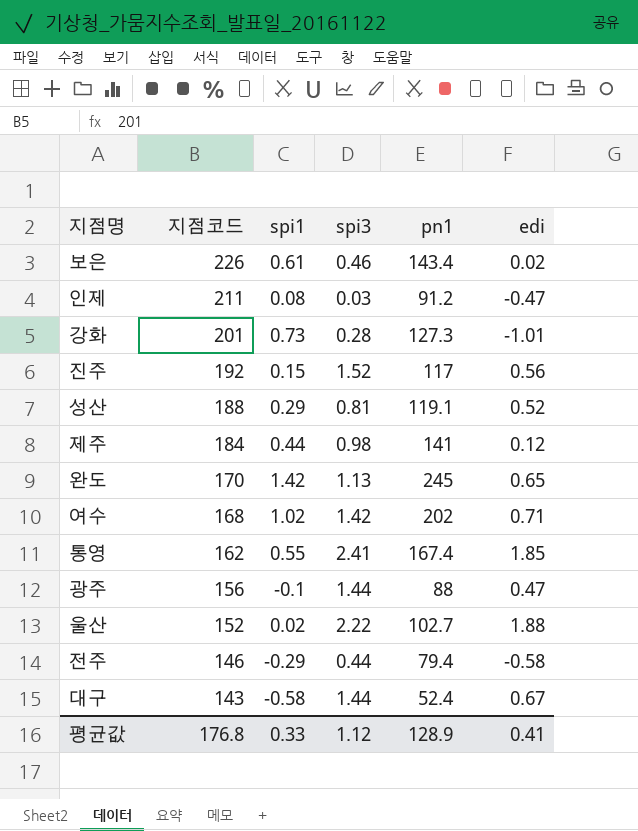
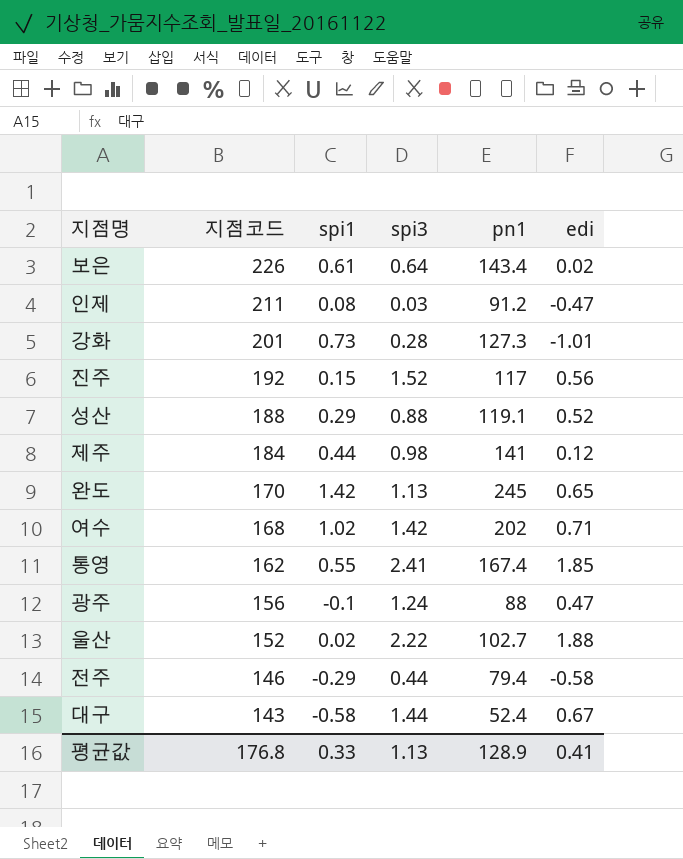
보은 | spi3: 0.46 -> 0.64
성산 | spi3: 0.81 -> 0.88
광주 | spi3: 1.44 -> 1.24
평균값 | spi3: 1.12 -> 1.13

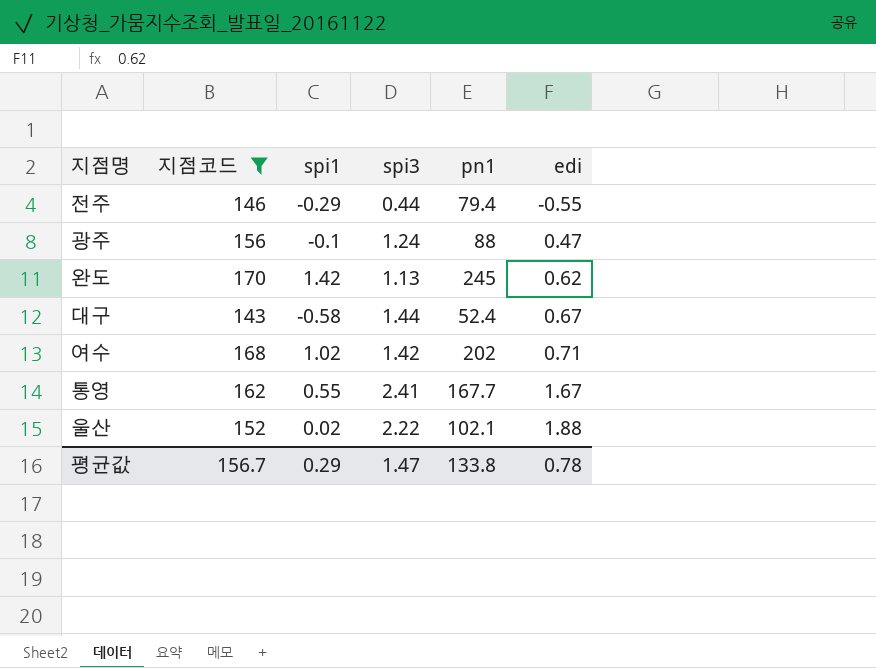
filter: none -> 지점코드 <= 170
row order: 지점코드 descending -> edi ascending
전주 | edi: -0.58 -> -0.55
완도 | edi: 0.65 -> 0.62
통영 | pn1: 167.4 -> 167.7
통영 | edi: 1.85 -> 1.67
울산 | pn1: 102.7 -> 102.1
평균값 | 지점코드: 176.8 -> 156.7
평균값 | spi1: 0.33 -> 0.29
평균값 | spi3: 1.13 -> 1.47
평균값 | pn1: 128.9 -> 133.8
평균값 | edi: 0.41 -> 0.78

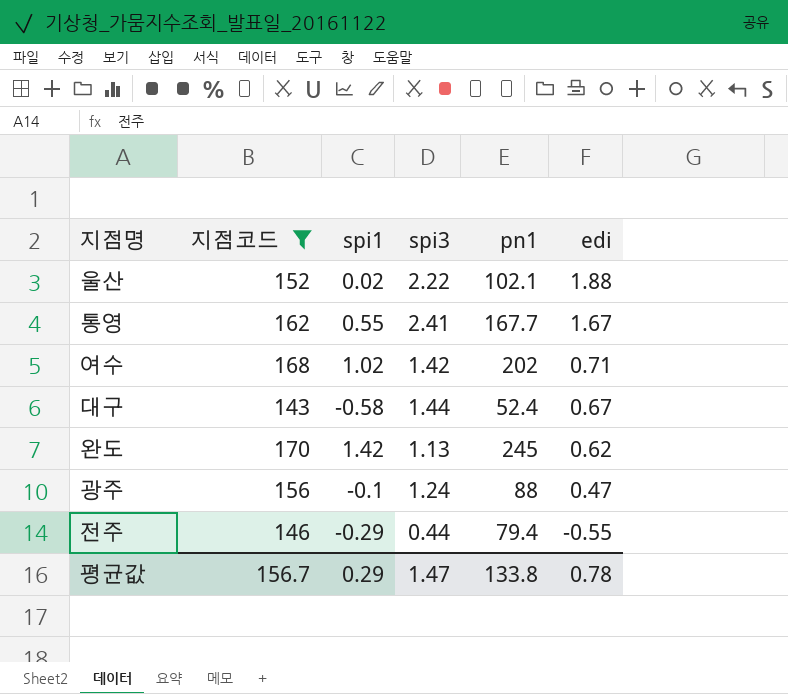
row order: edi ascending -> edi descending

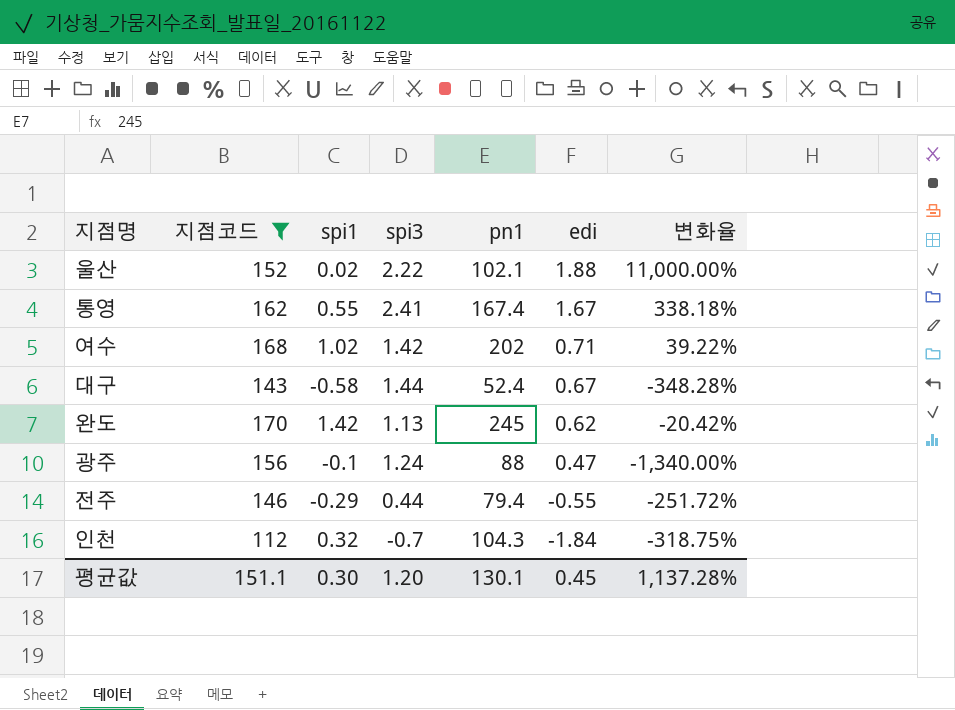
column 변화율 | formula: none -> ([spi3] - [spi1]) / [spi1]
통영 | pn1: 167.7 -> 167.4
row 인천: none -> 112 | 0.32 | -0.7 | 104.3 | -1.84 | -318.75%
평균값 | 지점코드: 156.7 -> 151.1
평균값 | spi1: 0.29 -> 0.30
평균값 | spi3: 1.47 -> 1.20
평균값 | pn1: 133.8 -> 130.1
평균값 | edi: 0.78 -> 0.45

